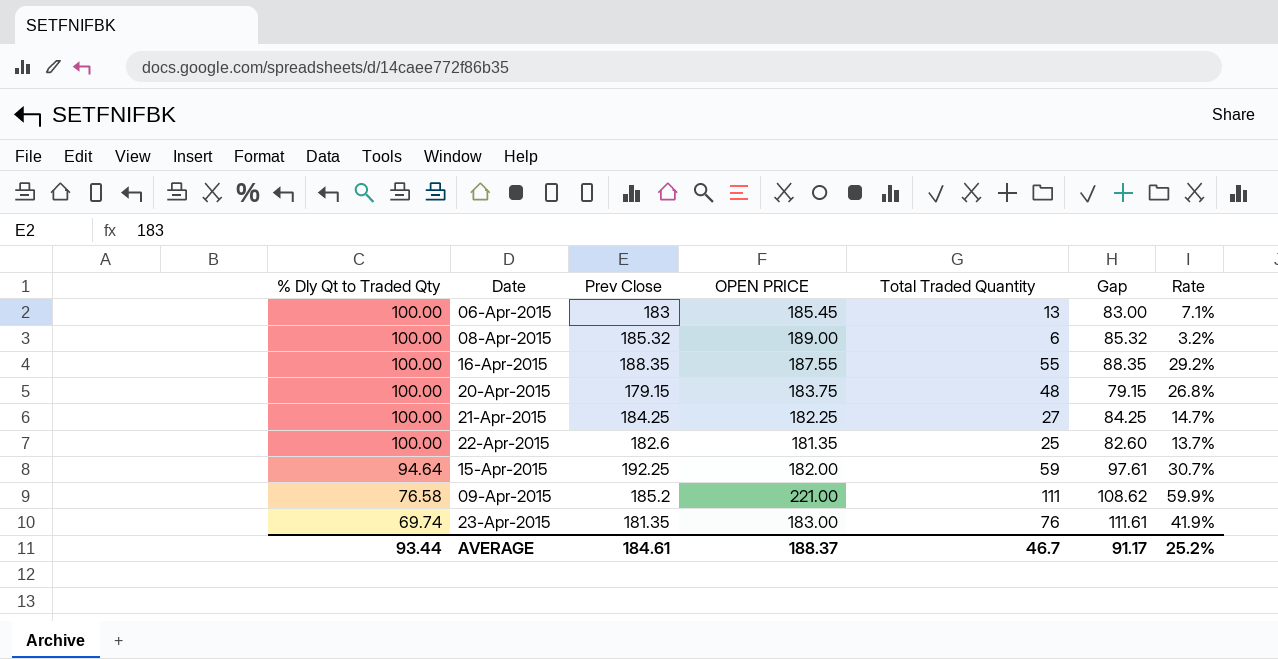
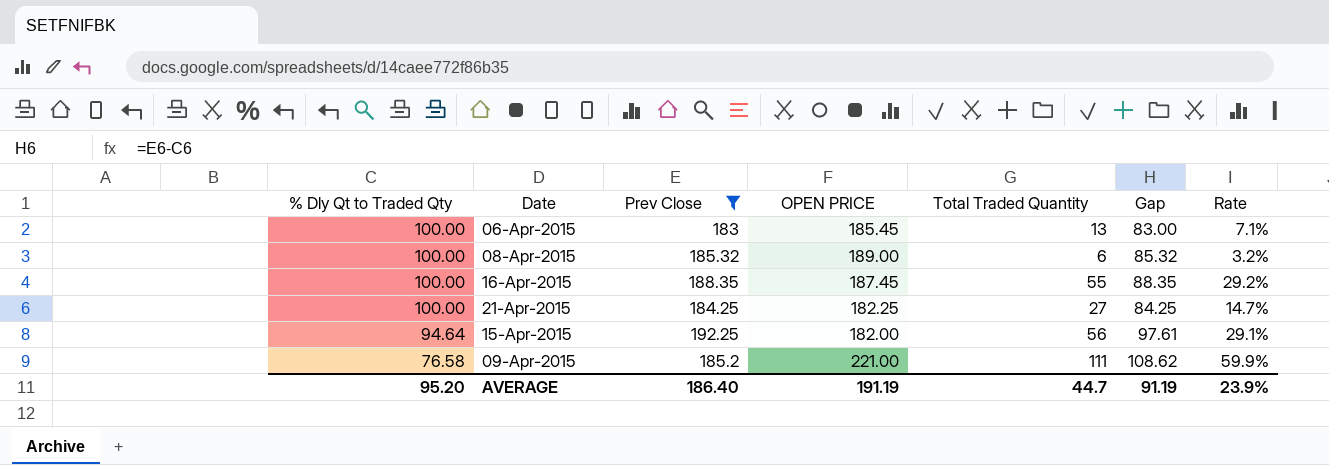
filter: none -> Prev Close >= 183
16-Apr-2015 | OPEN PRICE: 187.55 -> 187.45
15-Apr-2015 | Total Traded Quantity: 59 -> 56
15-Apr-2015 | Rate: 30.7% -> 29.1%
AVERAGE | % Dly Qt to Traded Qty: 93.44 -> 95.20
AVERAGE | Prev Close: 184.61 -> 186.40
AVERAGE | OPEN PRICE: 188.37 -> 191.19
AVERAGE | Total Traded Quantity: 46.7 -> 44.7
AVERAGE | Gap: 91.17 -> 91.19
AVERAGE | Rate: 25.2% -> 23.9%

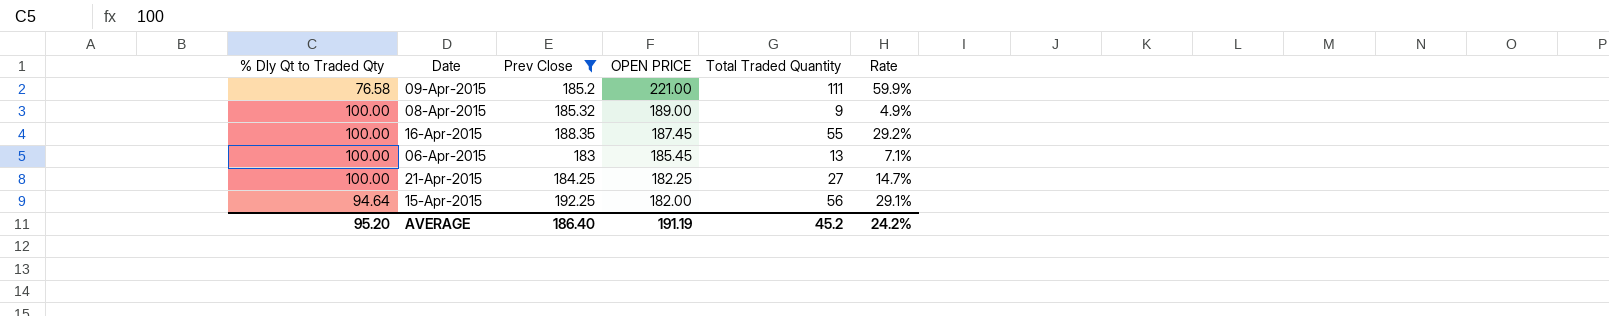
row order: % Dly Qt to Traded Qty descending -> OPEN PRICE descending
column Gap | formula: [Prev Close] - [% Dly Qt to Traded Qty] -> none
08-Apr-2015 | Total Traded Quantity: 6 -> 9
08-Apr-2015 | Rate: 3.2% -> 4.9%
AVERAGE | Total Traded Quantity: 44.7 -> 45.2
AVERAGE | Rate: 23.9% -> 24.2%

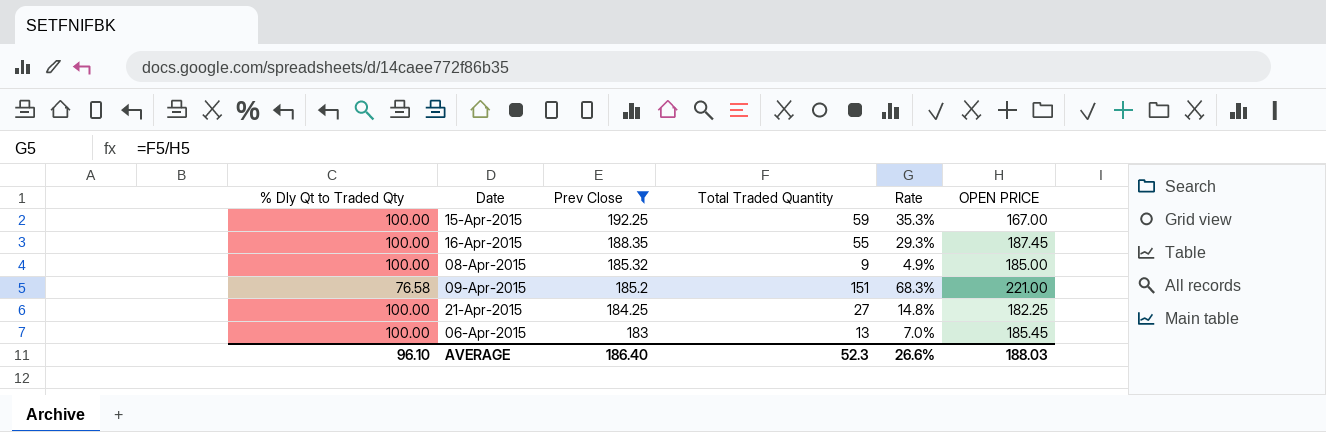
row order: OPEN PRICE descending -> Prev Close descending
column Rate | formula: [Total Traded Quantity] / [Prev Close] -> [Total Traded Quantity] / [OPEN PRICE]
column OPEN PRICE | position: 4 -> 6
15-Apr-2015 | % Dly Qt to Traded Qty: 94.64 -> 100.00
15-Apr-2015 | Total Traded Quantity: 56 -> 59
15-Apr-2015 | OPEN PRICE: 182.00 -> 167.00
08-Apr-2015 | OPEN PRICE: 189.00 -> 185.00
09-Apr-2015 | Total Traded Quantity: 111 -> 151
AVERAGE | % Dly Qt to Traded Qty: 95.20 -> 96.10
AVERAGE | Total Traded Quantity: 45.2 -> 52.3
AVERAGE | Rate: 24.2% -> 26.6%
AVERAGE | OPEN PRICE: 191.19 -> 188.03

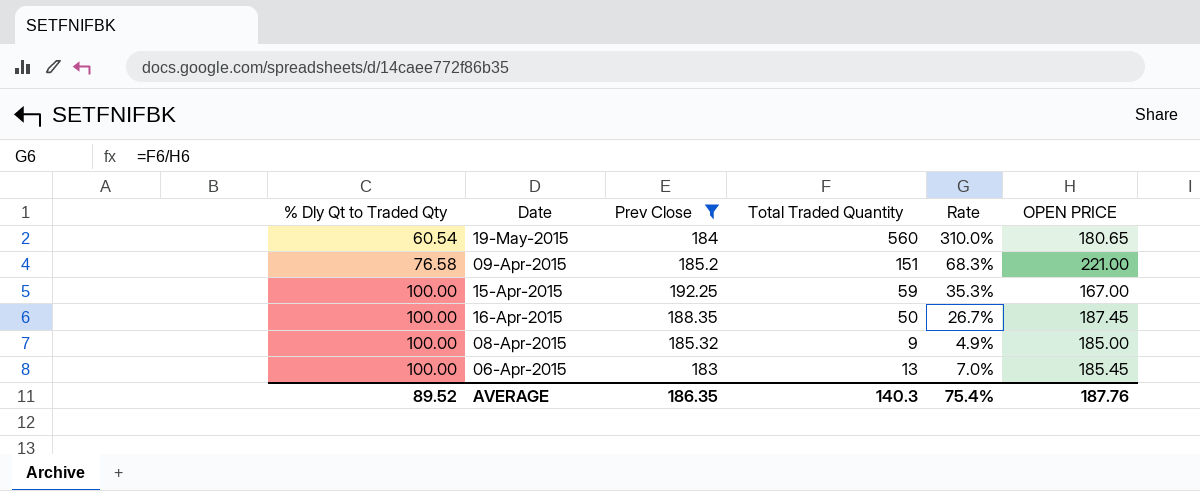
row order: Prev Close descending -> % Dly Qt to Traded Qty ascending
row 21-Apr-2015: 100.00 | 184.25 | 27 | 14.8% | 182.25 -> none
row 19-May-2015: none -> 60.54 | 184 | 560 | 310.0% | 180.65
16-Apr-2015 | Total Traded Quantity: 55 -> 50
16-Apr-2015 | Rate: 29.3% -> 26.7%
AVERAGE | % Dly Qt to Traded Qty: 96.10 -> 89.52
AVERAGE | Prev Close: 186.40 -> 186.35
AVERAGE | Total Traded Quantity: 52.3 -> 140.3
AVERAGE | Rate: 26.6% -> 75.4%
AVERAGE | OPEN PRICE: 188.03 -> 187.76

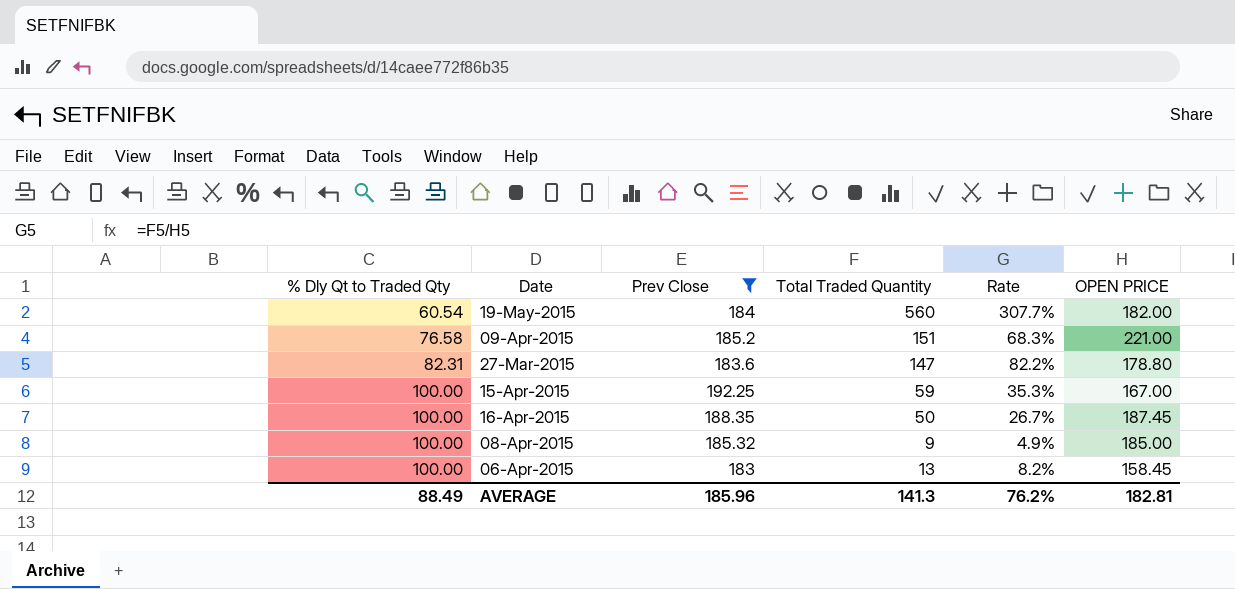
19-May-2015 | Rate: 310.0% -> 307.7%
19-May-2015 | OPEN PRICE: 180.65 -> 182.00
row 27-Mar-2015: none -> 82.31 | 183.6 | 147 | 82.2% | 178.80
06-Apr-2015 | Rate: 7.0% -> 8.2%
06-Apr-2015 | OPEN PRICE: 185.45 -> 158.45
AVERAGE | % Dly Qt to Traded Qty: 89.52 -> 88.49
AVERAGE | Prev Close: 186.35 -> 185.96
AVERAGE | Total Traded Quantity: 140.3 -> 141.3
AVERAGE | Rate: 75.4% -> 76.2%
AVERAGE | OPEN PRICE: 187.76 -> 182.81

